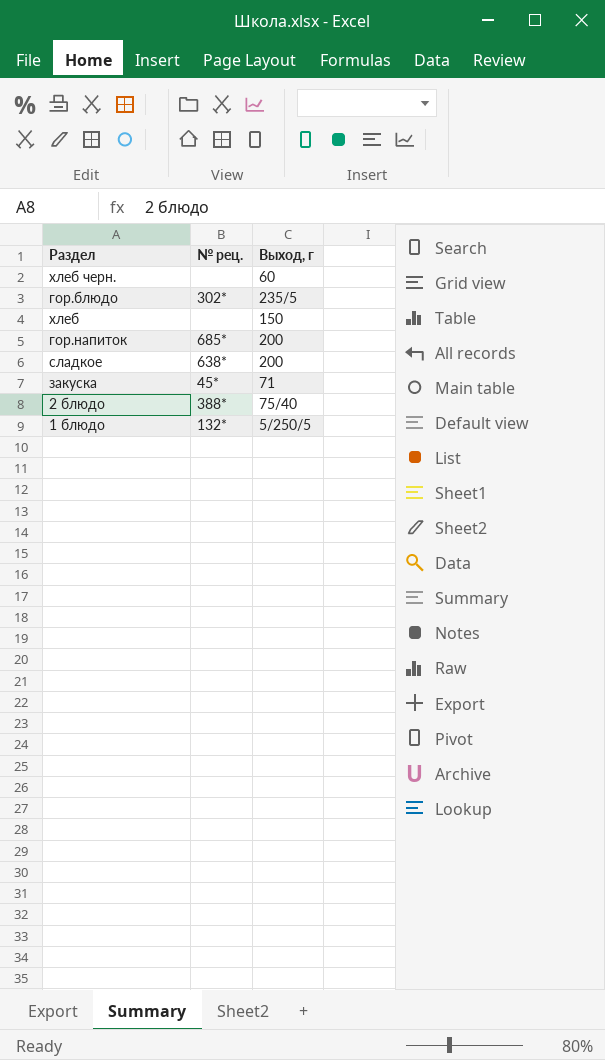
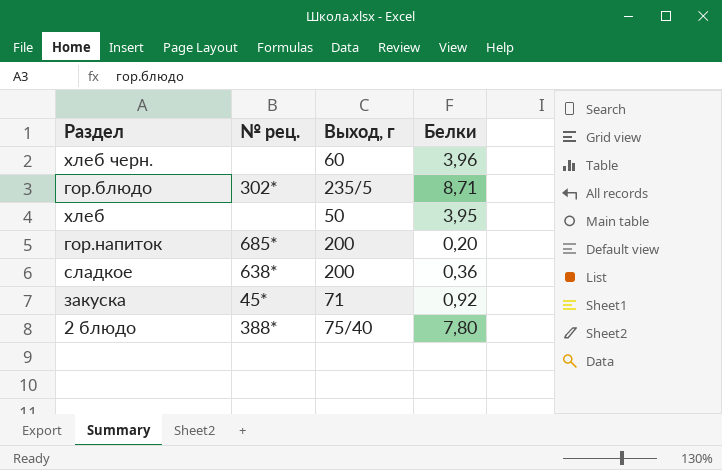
column Белки | position: none -> 4
row 1 блюдо: 132* | 5/250/5 -> none
хлеб | Выход, г: 150 -> 50

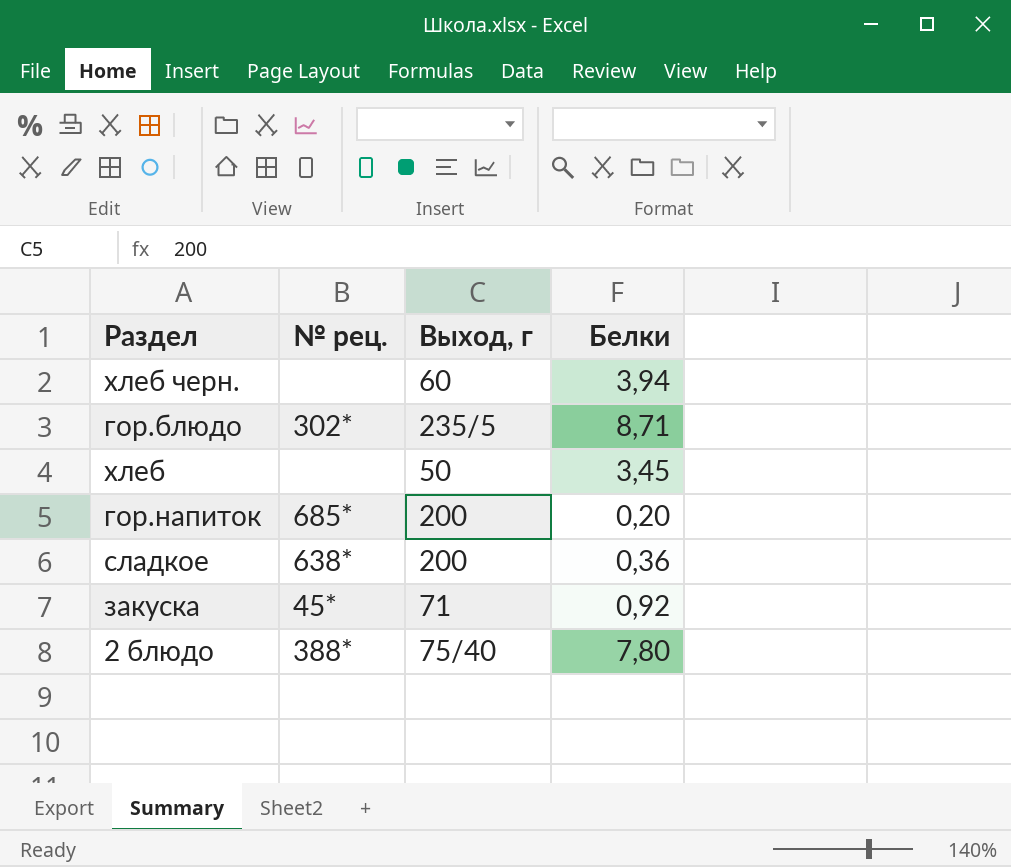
хлеб черн. | Белки: 3,96 -> 3,94
хлеб | Белки: 3,95 -> 3,45

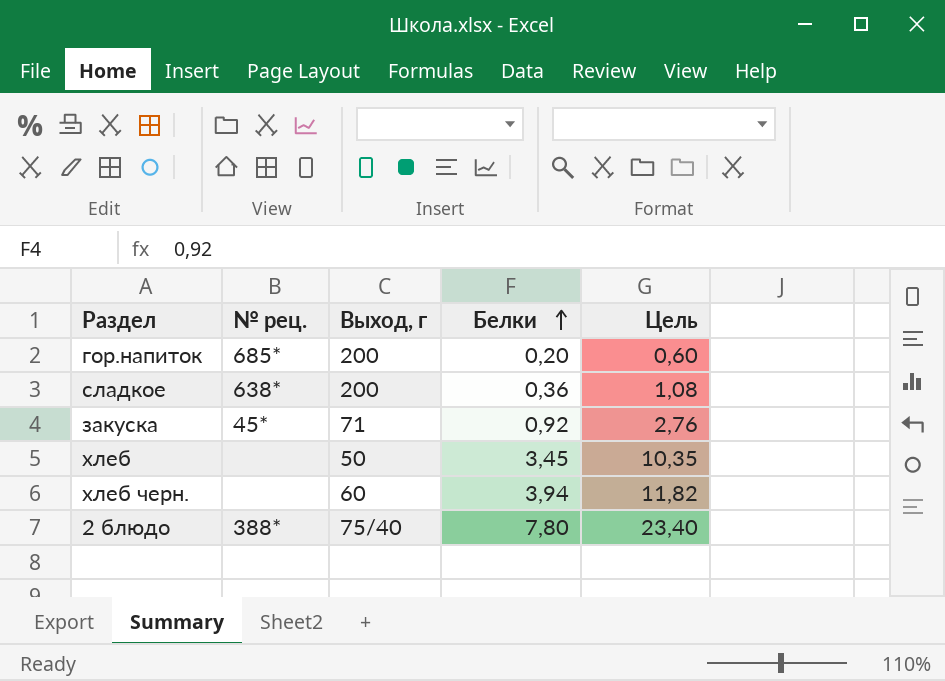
row order: none -> Белки ascending
column Цель | formula: none -> [Белки] * 3
row гор.блюдо: 302* | 235/5 | 8,71 -> none

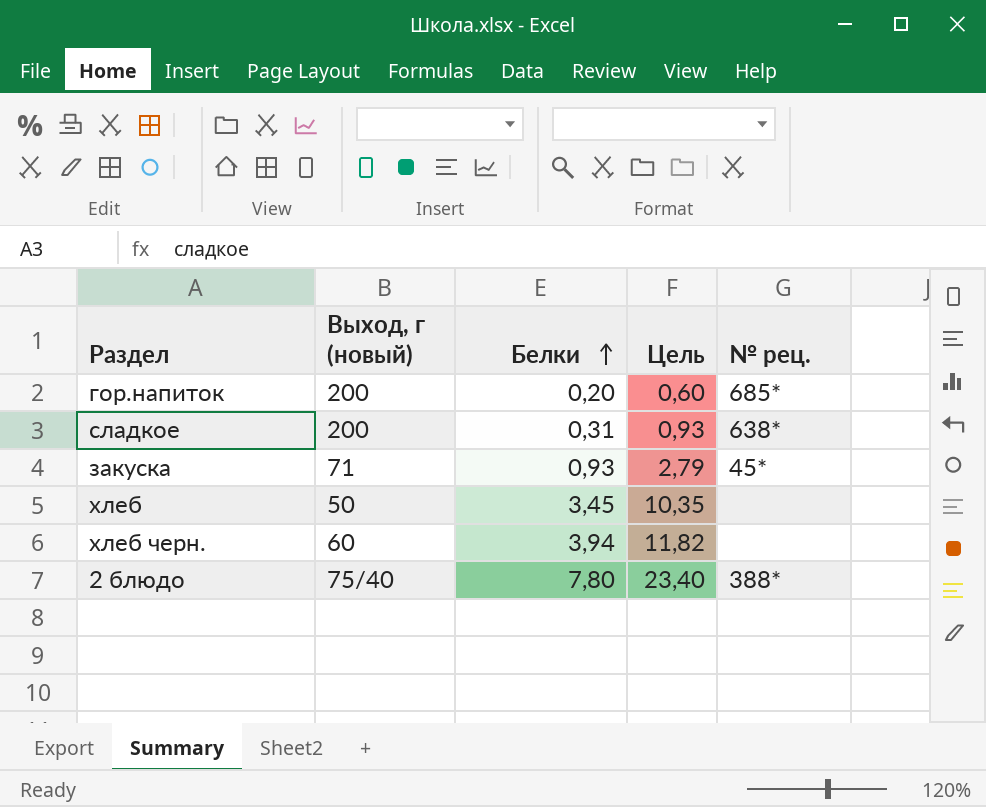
column name: Выход, г -> Выход, г (новый)
column № рец. | position: 2 -> 5
сладкое | Белки: 0,36 -> 0,31
сладкое | Цель: 1,08 -> 0,93
закуска | Белки: 0,92 -> 0,93
закуска | Цель: 2,76 -> 2,79

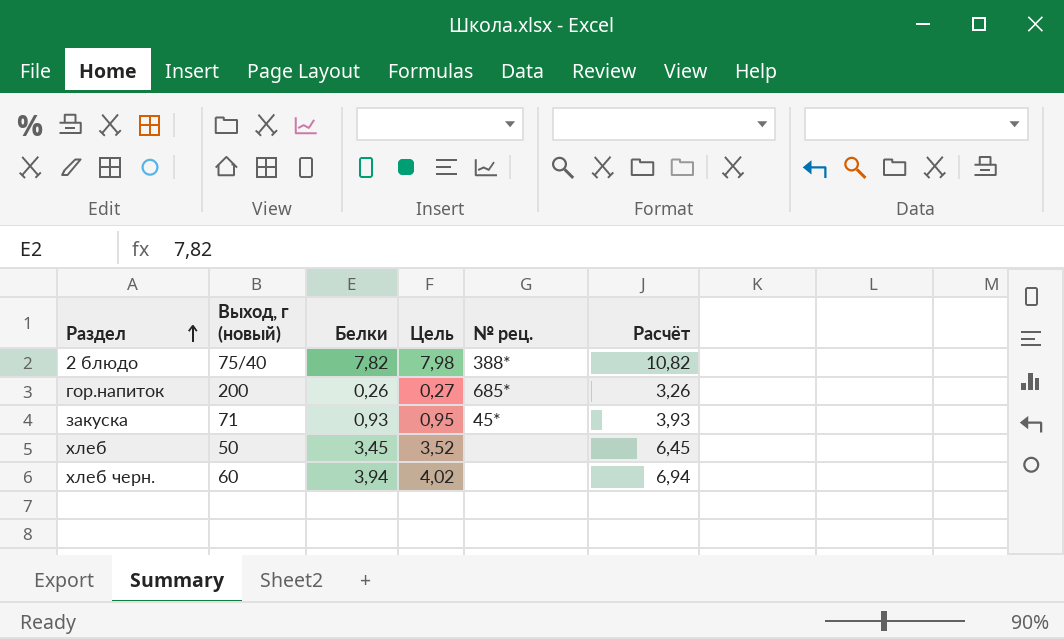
row order: Белки ascending -> Раздел ascending
column Цель | formula: [Белки] * 3 -> [Белки] * 1,02
column Расчёт | formula: none -> [Белки] + 3
row сладкое: 200 | 0,31 | 0,93 | 638* -> none
2 блюдо | Белки: 7,80 -> 7,82
гор.напиток | Белки: 0,20 -> 0,26

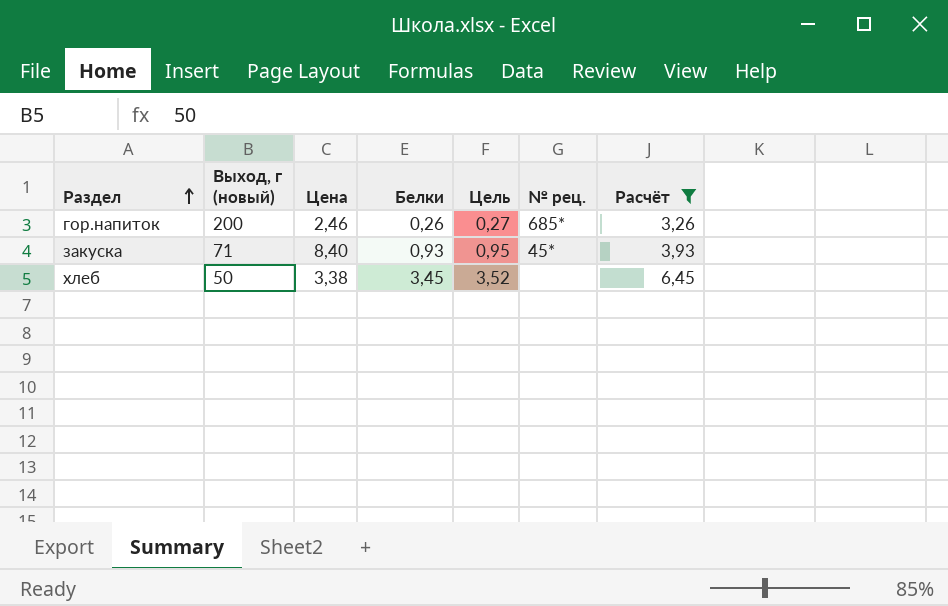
filter: none -> Расчёт <= 6,45
column Цена | position: none -> 3

